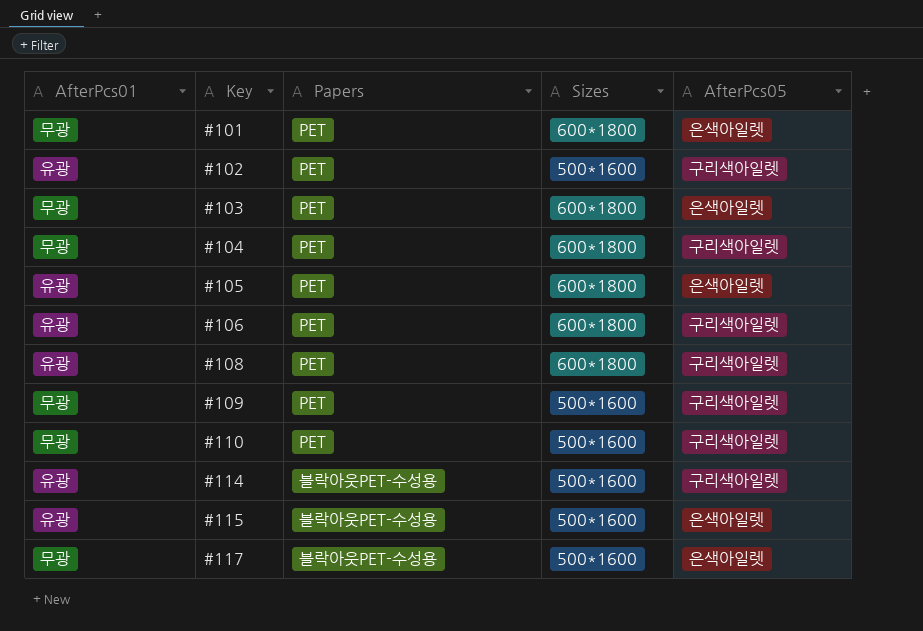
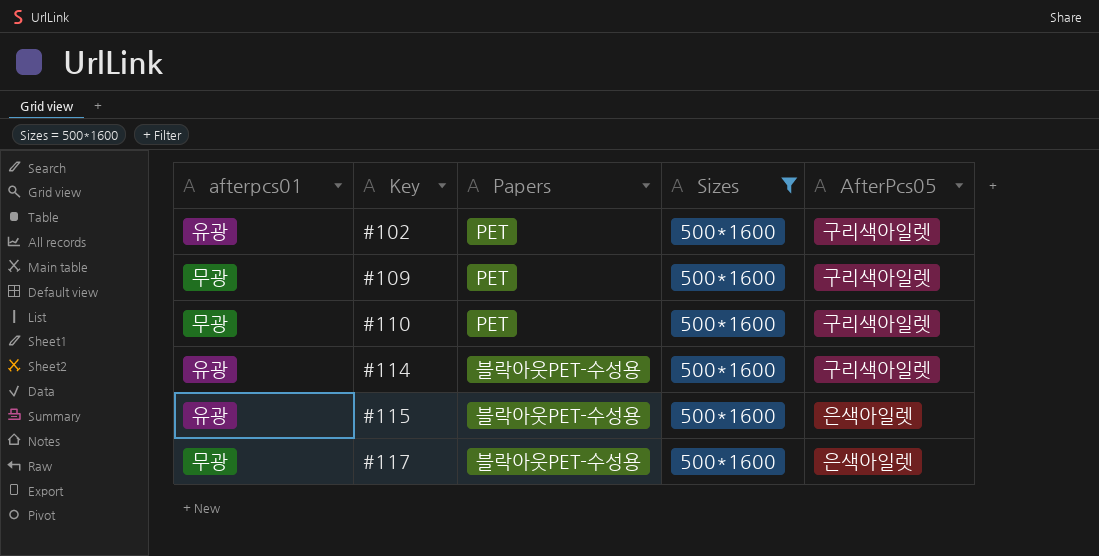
filter: none -> Sizes = 500*1600
column name: AfterPcs01 -> afterpcs01

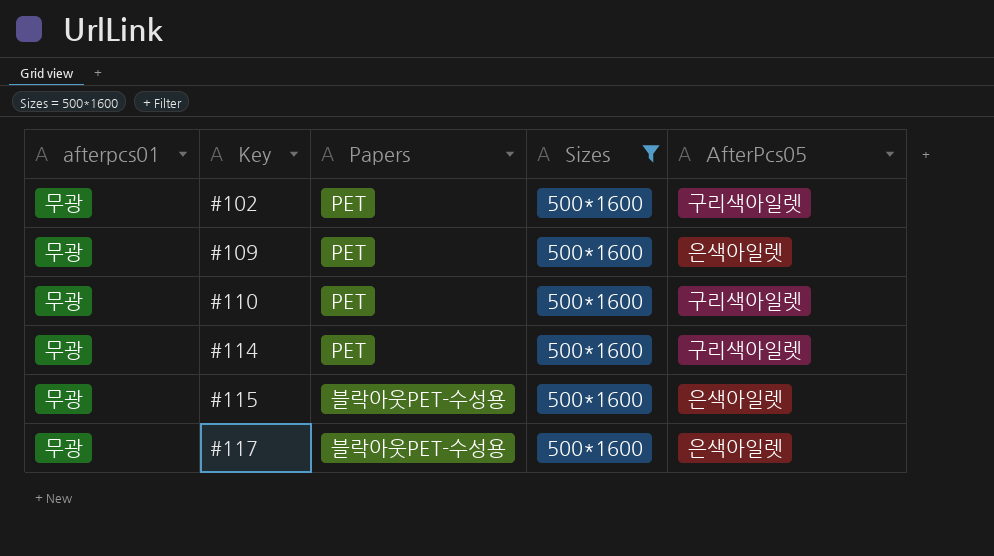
#102 | afterpcs01: 유광 -> 무광
#109 | AfterPcs05: 구리색아일렛 -> 은색아일렛
#114 | afterpcs01: 유광 -> 무광
#114 | Papers: 블락아웃PET-수성용 -> PET
#115 | afterpcs01: 유광 -> 무광

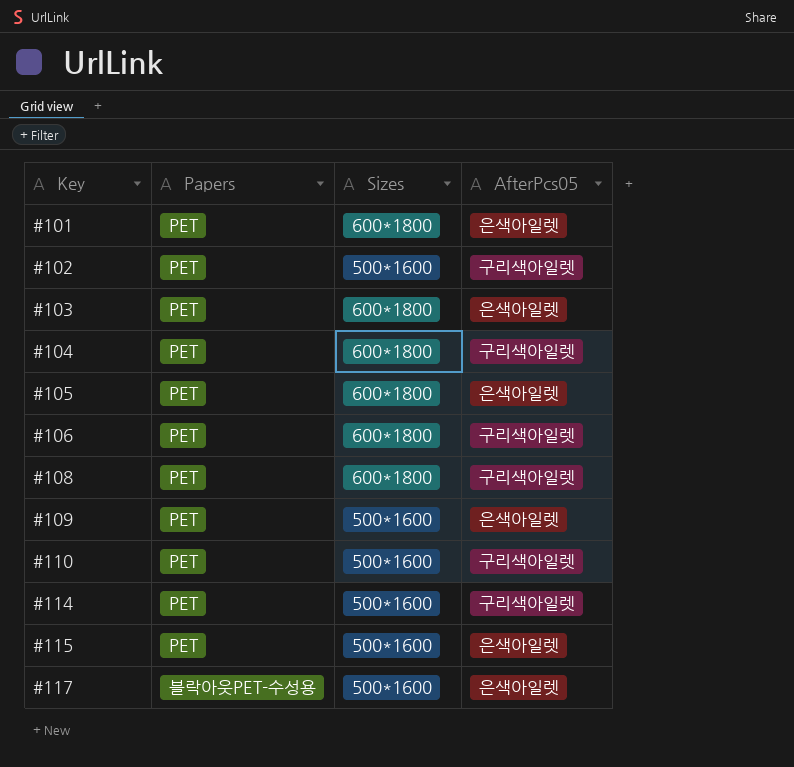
filter: Sizes = 500*1600 -> none
column afterpcs01 | position: 1 -> none
#115 | Papers: 블락아웃PET-수성용 -> PET

